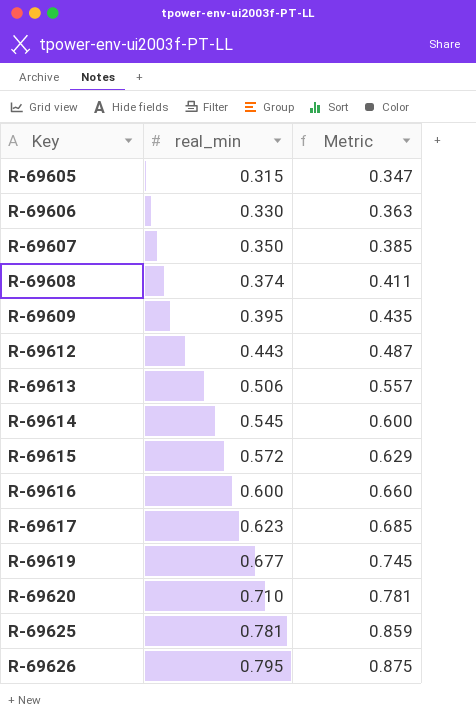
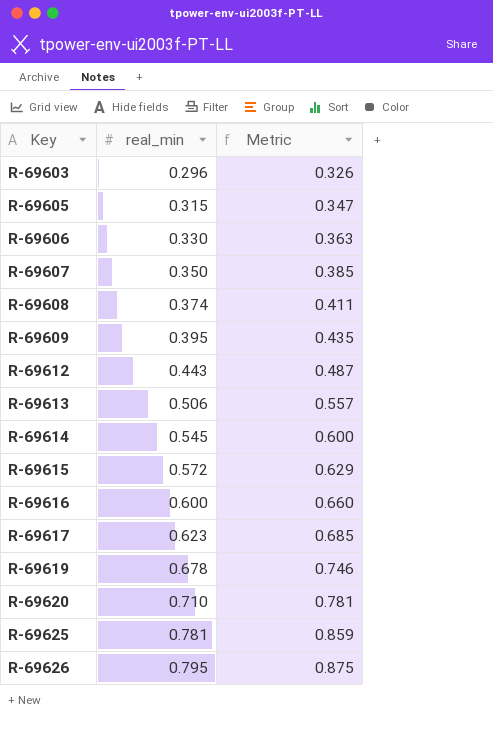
row R-69603: none -> 0.296 | 0.326
R-69619 | real_min: 0.677 -> 0.678
R-69619 | Metric: 0.745 -> 0.746

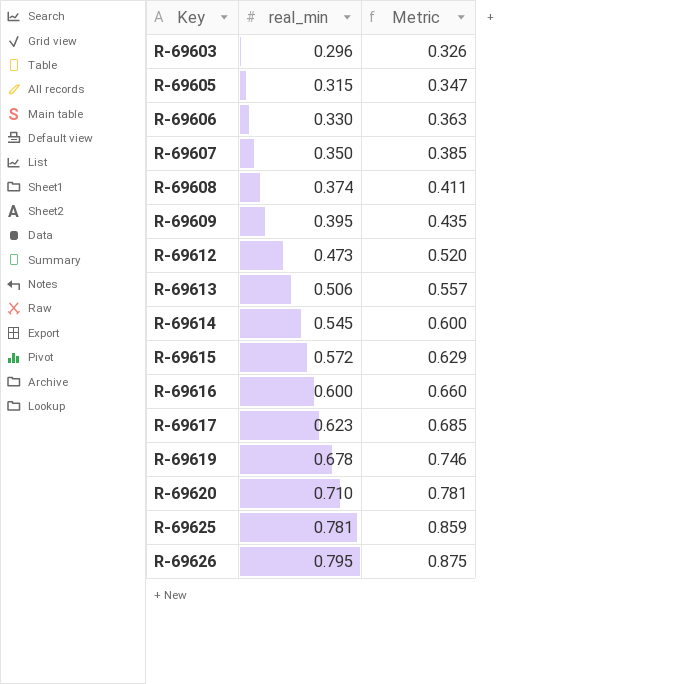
R-69612 | real_min: 0.443 -> 0.473
R-69612 | Metric: 0.487 -> 0.520

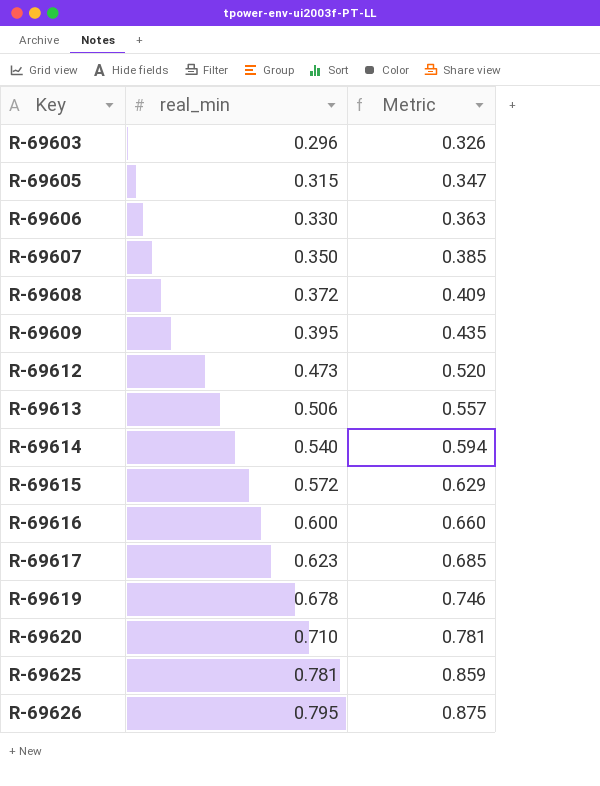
R-69608 | real_min: 0.374 -> 0.372
R-69608 | Metric: 0.411 -> 0.409
R-69614 | real_min: 0.545 -> 0.540
R-69614 | Metric: 0.600 -> 0.594

